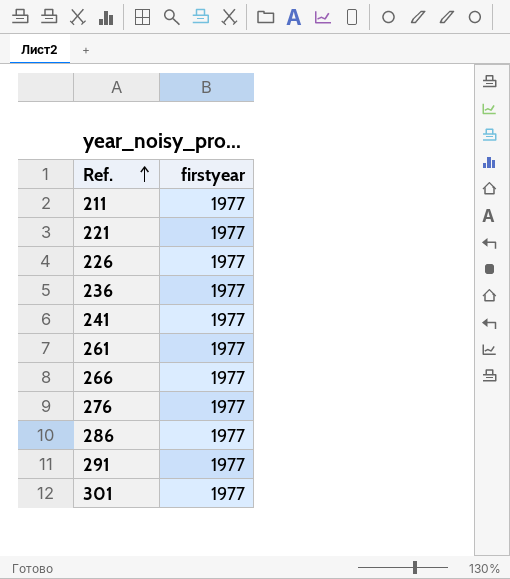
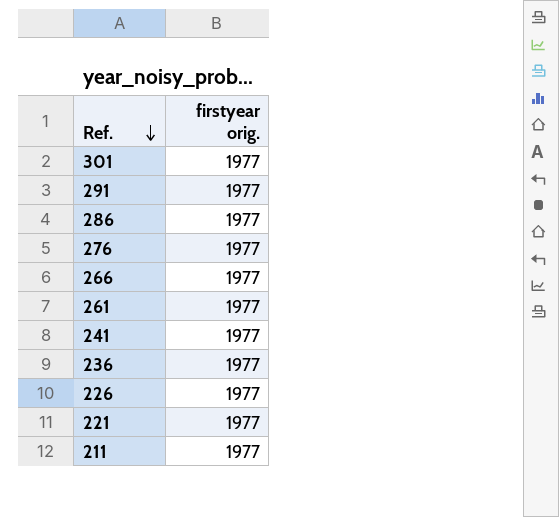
row order: Ref. ascending -> Ref. descending
column name: firstyear -> firstyear orig.

